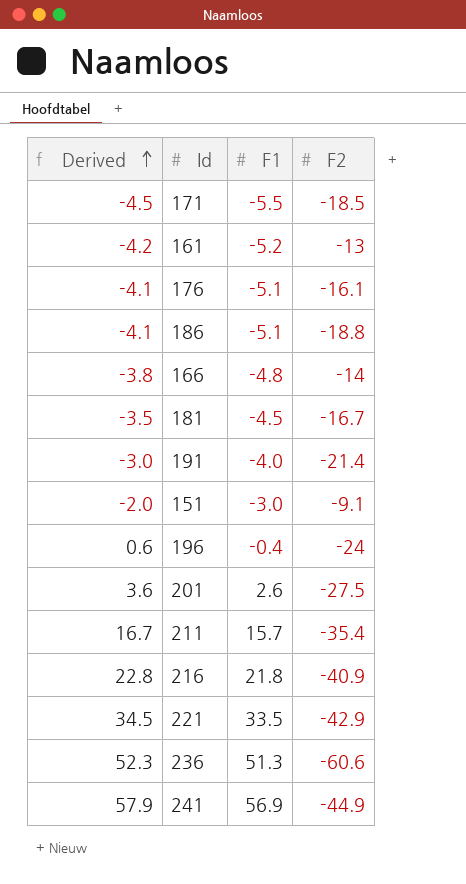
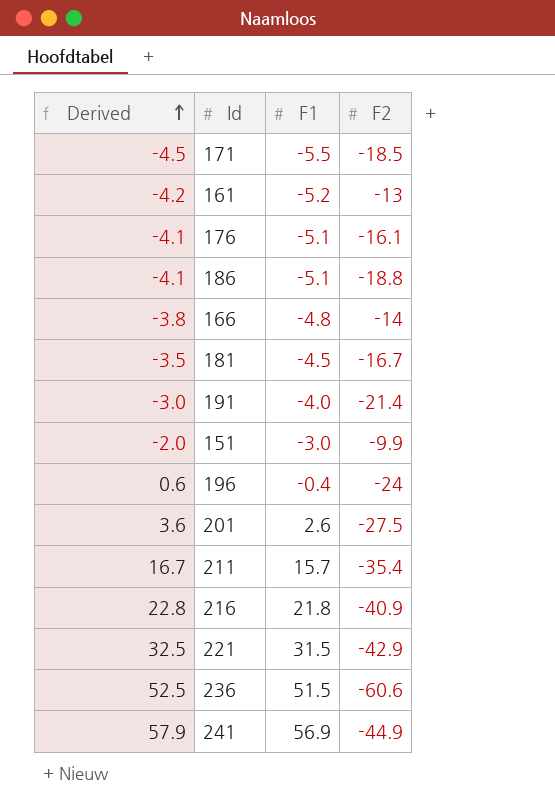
151 | F2: -9.1 -> -9.9
221 | Derived: 34.5 -> 32.5
221 | F1: 33.5 -> 31.5
236 | Derived: 52.3 -> 52.5
236 | F1: 51.3 -> 51.5

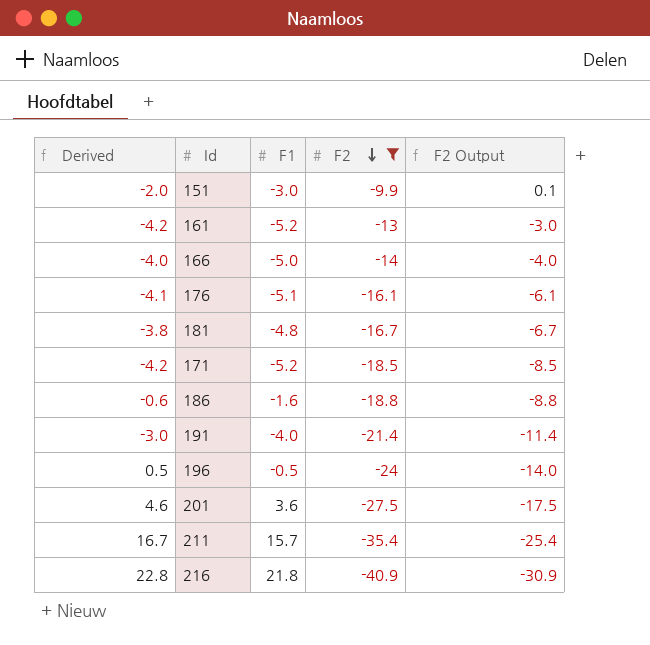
filter: none -> F2 >= -40.9
row order: Derived ascending -> F2 descending
column F2 Output | formula: none -> [F2] + 10
166 | Derived: -3.8 -> -4.0
166 | F1: -4.8 -> -5.0
181 | Derived: -3.5 -> -3.8
181 | F1: -4.5 -> -4.8
171 | Derived: -4.5 -> -4.2
171 | F1: -5.5 -> -5.2
186 | Derived: -4.1 -> -0.6
186 | F1: -5.1 -> -1.6
196 | Derived: 0.6 -> 0.5
196 | F1: -0.4 -> -0.5
201 | Derived: 3.6 -> 4.6
201 | F1: 2.6 -> 3.6

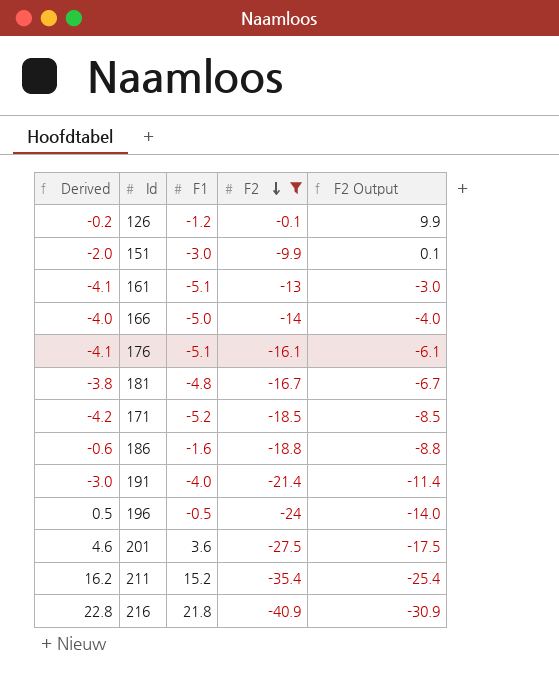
row 126: none -> -0.2 | -1.2 | -0.1 | 9.9
161 | Derived: -4.2 -> -4.1
161 | F1: -5.2 -> -5.1
211 | Derived: 16.7 -> 16.2
211 | F1: 15.7 -> 15.2

